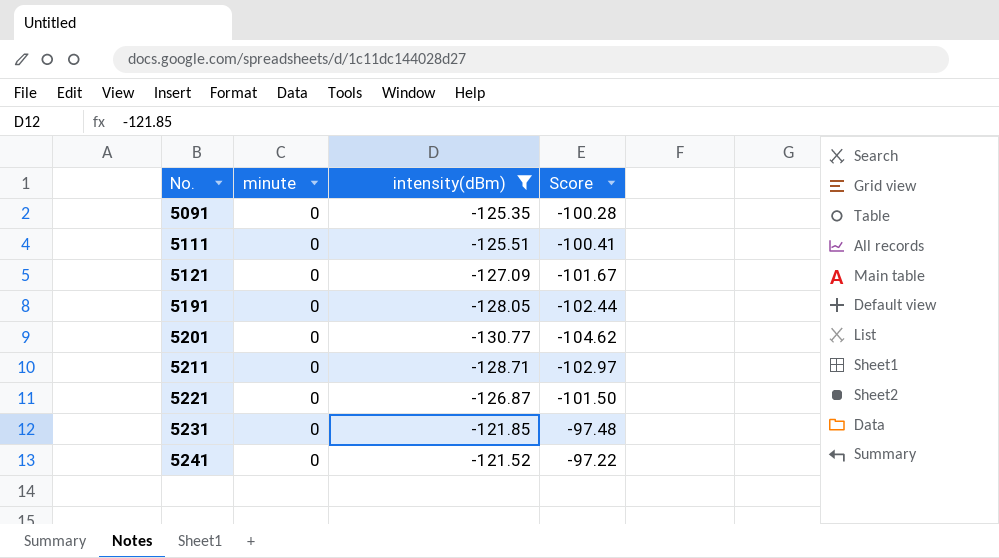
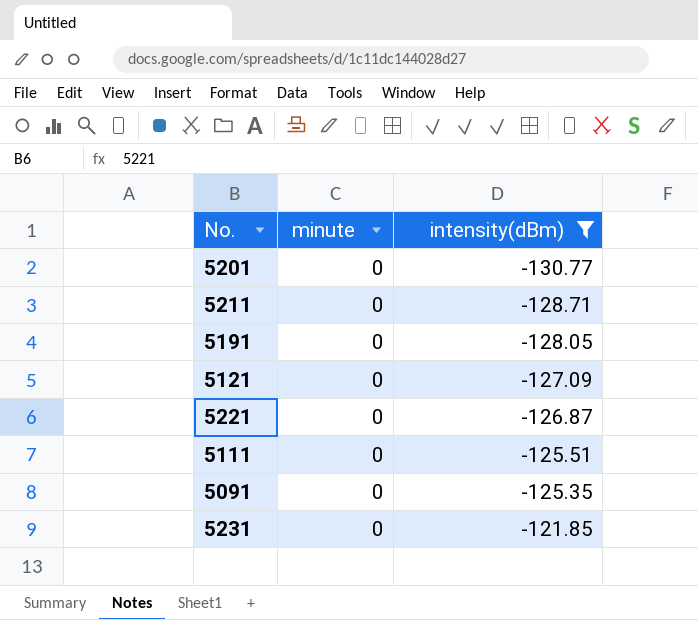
row order: No. ascending -> intensity(dBm) ascending
column Score | formula: [intensity(dBm)] * 0.8 -> none
row 5241: 0 | -121.52 | -97.22 -> none

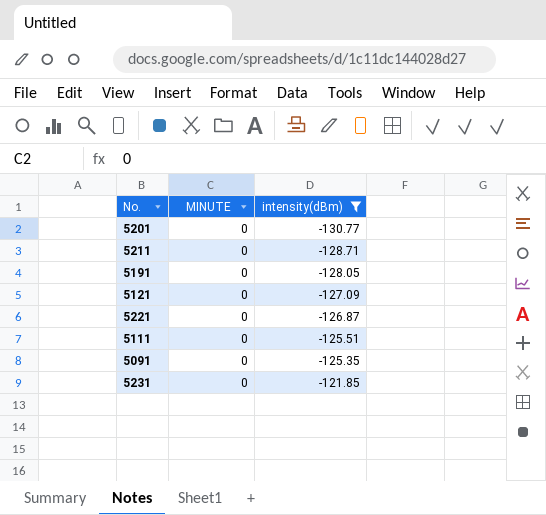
column name: minute -> MINUTE

